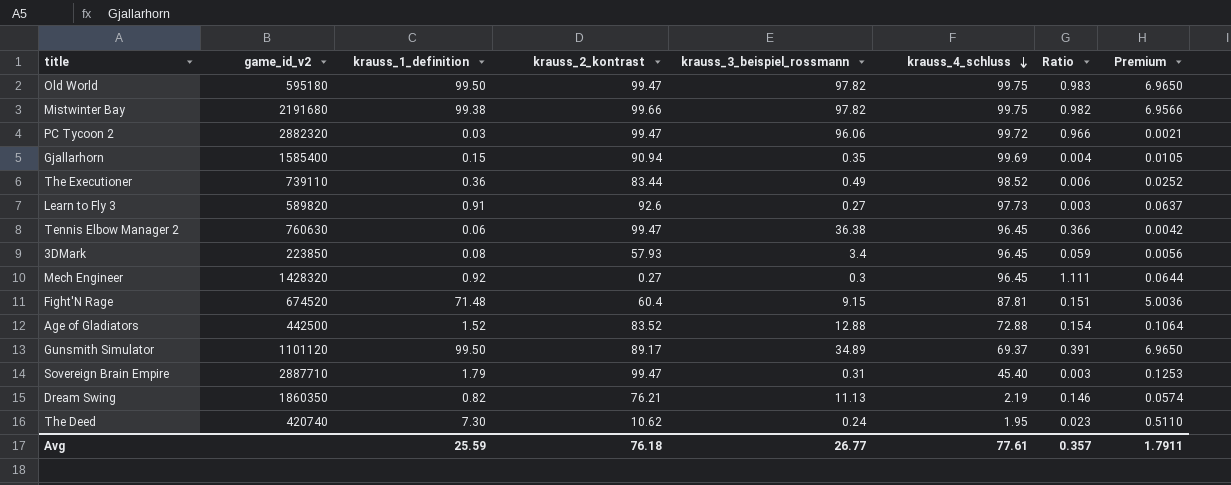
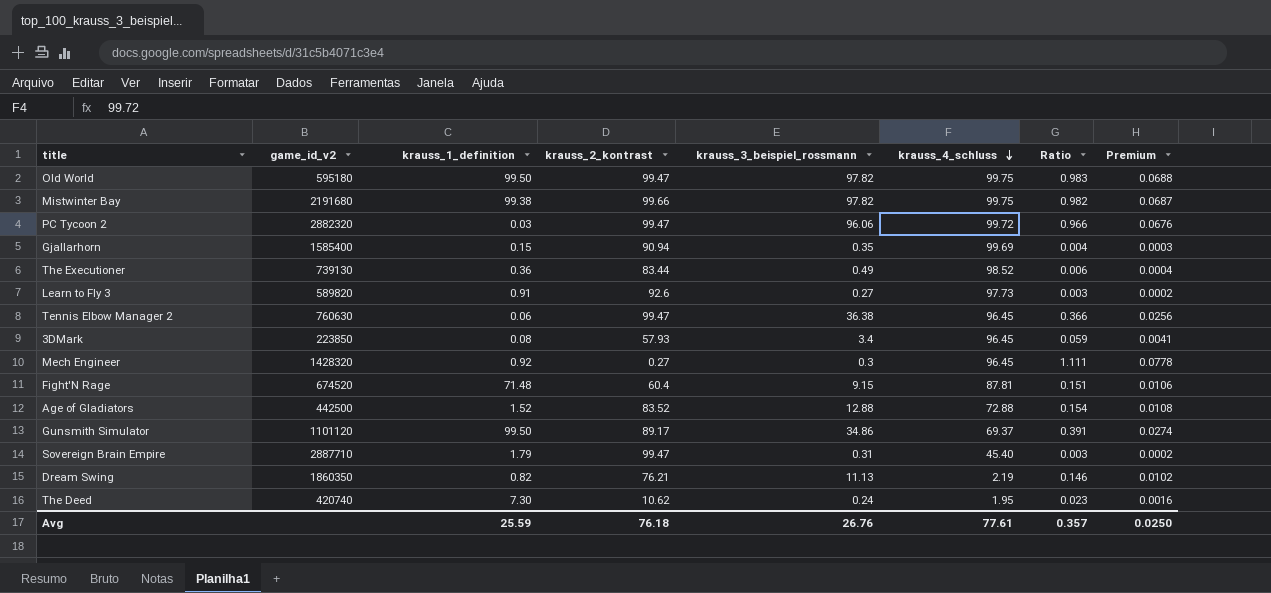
column Premium | formula: [krauss_1_definition] * 0.07 -> [Ratio] * 0.07
The Executioner | game_id_v2: 739110 -> 739130
Gunsmith Simulator | krauss_3_beispiel_rossmann: 34.89 -> 34.86
Avg | krauss_3_beispiel_rossmann: 26.77 -> 26.76
Avg | Premium: 1.7911 -> 0.0250

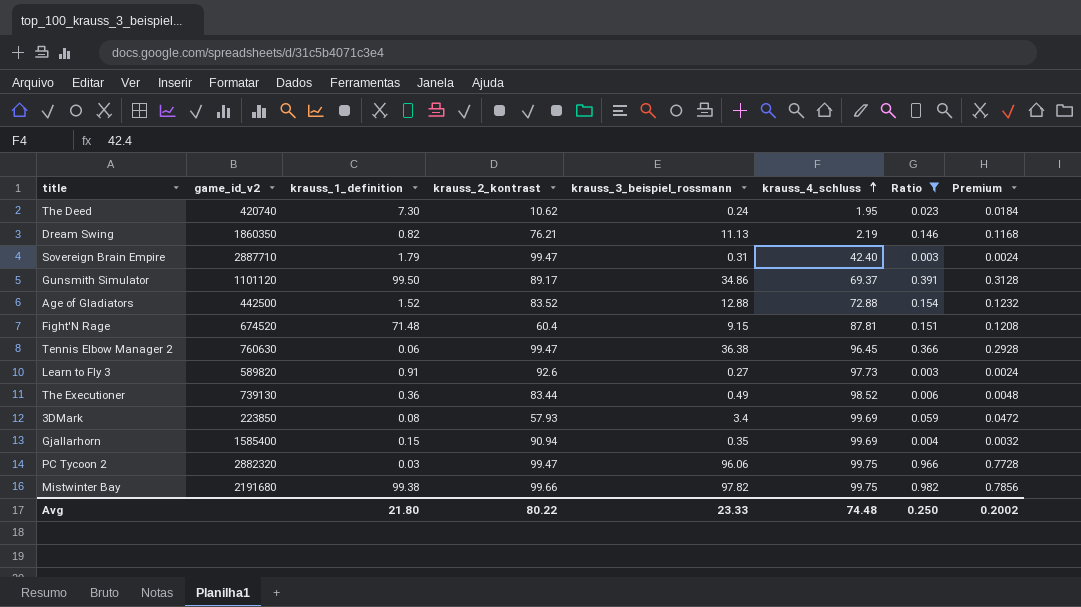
filter: none -> Ratio <= 0.982
row order: krauss_4_schluss descending -> krauss_4_schluss ascending
column Premium | formula: [Ratio] * 0.07 -> [Ratio] * 0.8
Sovereign Brain Empire | krauss_4_schluss: 45.40 -> 42.40
3DMark | krauss_4_schluss: 96.45 -> 99.69
PC Tycoon 2 | krauss_4_schluss: 99.72 -> 99.75
Avg | krauss_1_definition: 25.59 -> 21.80
Avg | krauss_2_kontrast: 76.18 -> 80.22
Avg | krauss_3_beispiel_rossmann: 26.76 -> 23.33
Avg | krauss_4_schluss: 77.61 -> 74.48
Avg | Ratio: 0.357 -> 0.250
Avg | Premium: 0.0250 -> 0.2002

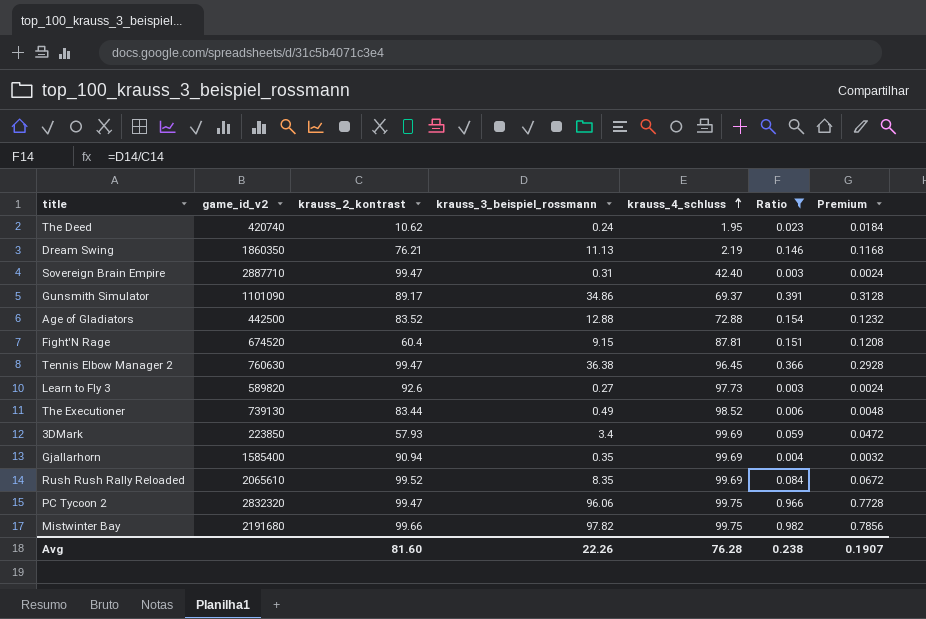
column krauss_1_definition | position: 3 -> none
Gunsmith Simulator | game_id_v2: 1101120 -> 1101090
row Rush Rush Rally Reloaded: none -> 2065610 | 99.52 | 8.35 | 99.69 | 0.084 | 0.0672
PC Tycoon 2 | game_id_v2: 2882320 -> 2832320
Avg | krauss_2_kontrast: 80.22 -> 81.60
Avg | krauss_3_beispiel_rossmann: 23.33 -> 22.26
Avg | krauss_4_schluss: 74.48 -> 76.28
Avg | Ratio: 0.250 -> 0.238
Avg | Premium: 0.2002 -> 0.1907

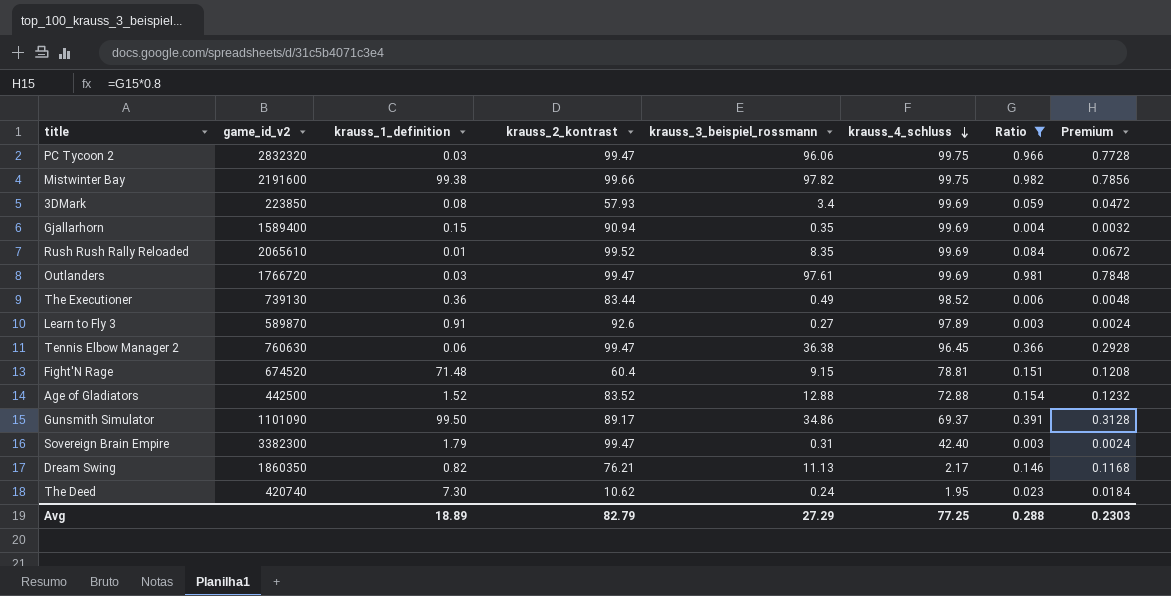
row order: krauss_4_schluss ascending -> krauss_4_schluss descending
column krauss_1_definition | position: none -> 3
Mistwinter Bay | game_id_v2: 2191680 -> 2191600
Gjallarhorn | game_id_v2: 1585400 -> 1589400
row Outlanders: none -> 1766720 | 0.03 | 99.47 | 97.61 | 99.69 | 0.981 | 0.7848
Learn to Fly 3 | game_id_v2: 589820 -> 589870
Learn to Fly 3 | krauss_4_schluss: 97.73 -> 97.89
Fight'N Rage | krauss_4_schluss: 87.81 -> 78.81
Sovereign Brain Empire | game_id_v2: 2887710 -> 3382300
Dream Swing | krauss_4_schluss: 2.19 -> 2.17
Avg | krauss_2_kontrast: 81.60 -> 82.79
Avg | krauss_3_beispiel_rossmann: 22.26 -> 27.29
Avg | krauss_4_schluss: 76.28 -> 77.25
Avg | Ratio: 0.238 -> 0.288
Avg | Premium: 0.1907 -> 0.2303

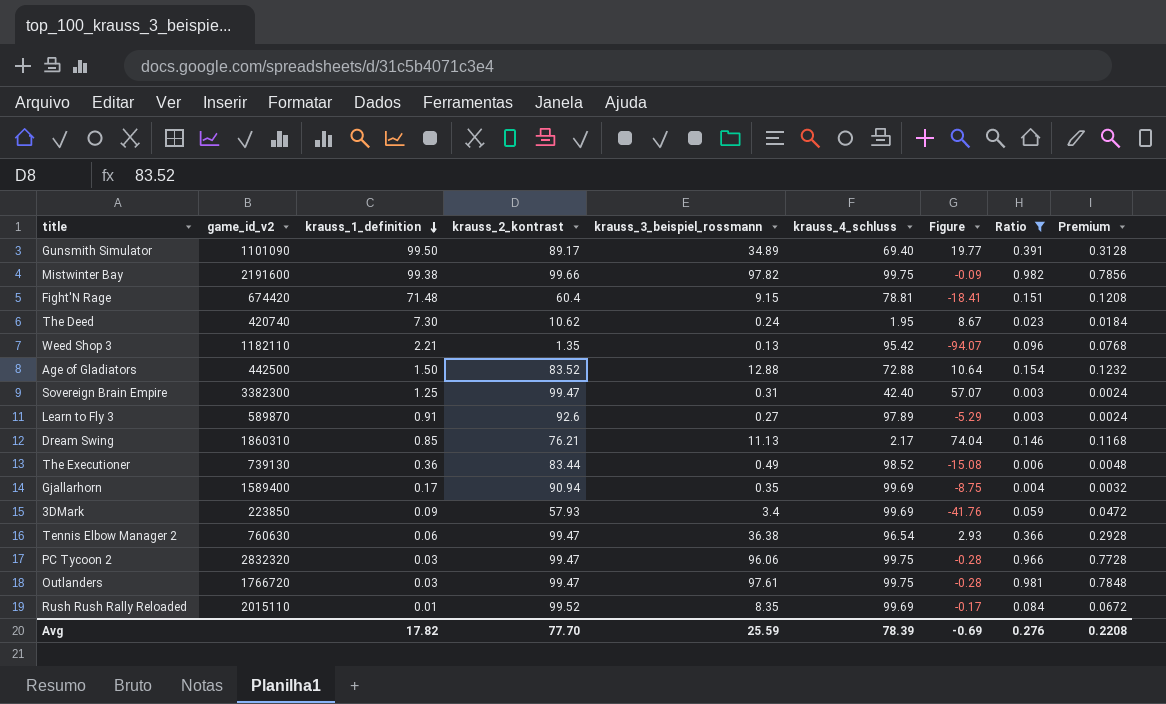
row order: krauss_4_schluss descending -> krauss_1_definition descending
column Figure | formula: none -> [krauss_2_kontrast] - [krauss_4_schluss]
Gunsmith Simulator | krauss_3_beispiel_rossmann: 34.86 -> 34.89
Gunsmith Simulator | krauss_4_schluss: 69.37 -> 69.40
Fight'N Rage | game_id_v2: 674520 -> 674420
row Weed Shop 3: none -> 1182110 | 2.21 | 1.35 | 0.13 | 95.42 | -94.07 | 0.096 | 0.0768
Age of Gladiators | krauss_1_definition: 1.52 -> 1.50
Sovereign Brain Empire | krauss_1_definition: 1.79 -> 1.25
Dream Swing | game_id_v2: 1860350 -> 1860310
Dream Swing | krauss_1_definition: 0.82 -> 0.85
Gjallarhorn | krauss_1_definition: 0.15 -> 0.17
3DMark | krauss_1_definition: 0.08 -> 0.09
Tennis Elbow Manager 2 | krauss_4_schluss: 96.45 -> 96.54
Outlanders | krauss_4_schluss: 99.69 -> 99.75
Rush Rush Rally Reloaded | game_id_v2: 2065610 -> 2015110
Avg | krauss_1_definition: 18.89 -> 17.82
Avg | krauss_2_kontrast: 82.79 -> 77.70
Avg | krauss_3_beispiel_rossmann: 27.29 -> 25.59
Avg | krauss_4_schluss: 77.25 -> 78.39
Avg | Ratio: 0.288 -> 0.276
Avg | Premium: 0.2303 -> 0.2208

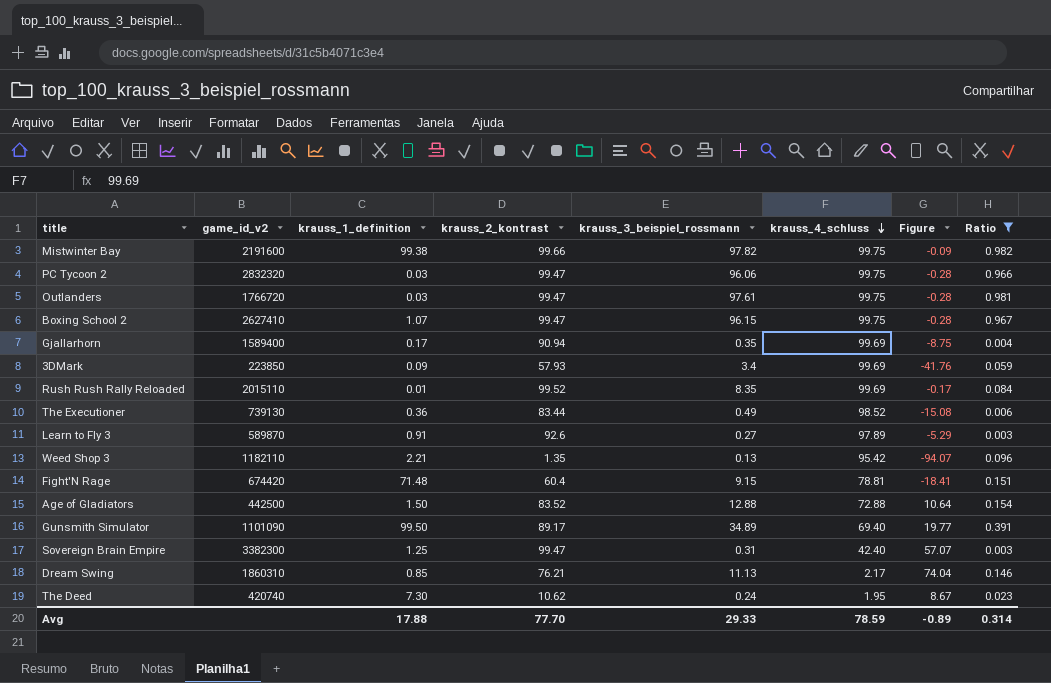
row order: krauss_1_definition descending -> krauss_4_schluss descending
column Premium | formula: [Ratio] * 0.8 -> none
row Tennis Elbow Manager 2: 760630 | 0.06 | 99.47 | 36.38 | 96.54 | 2.93 | 0.366 | 0.2928 -> none
row Boxing School 2: none -> 2627410 | 1.07 | 99.47 | 96.15 | 99.75 | -0.28 | 0.967
Avg | krauss_1_definition: 17.82 -> 17.88
Avg | krauss_3_beispiel_rossmann: 25.59 -> 29.33
Avg | krauss_4_schluss: 78.39 -> 78.59
Avg | Figure: -0.69 -> -0.89
Avg | Ratio: 0.276 -> 0.314

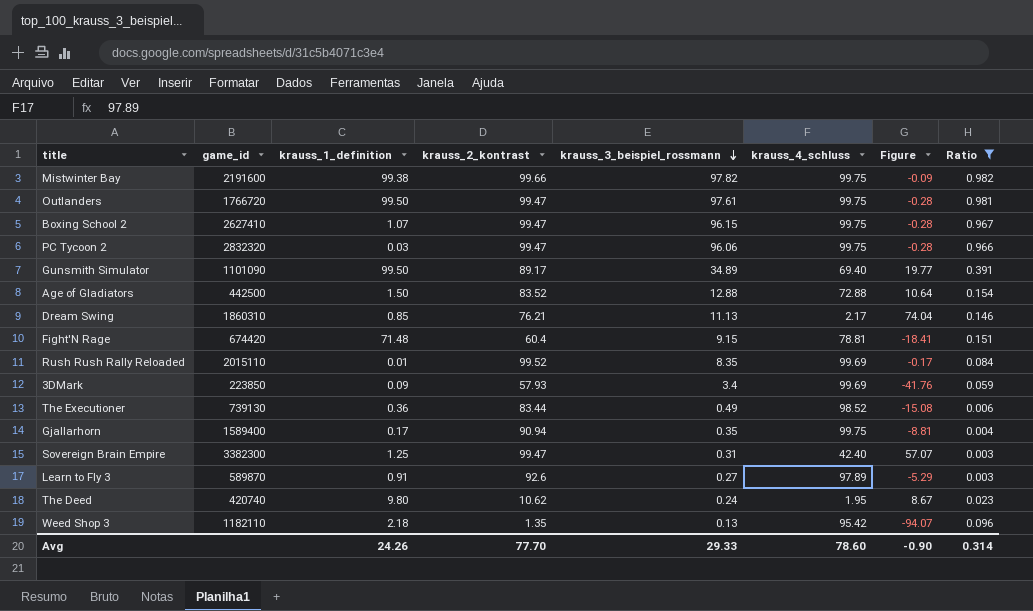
row order: krauss_4_schluss descending -> krauss_3_beispiel_rossmann descending
column name: game_id_v2 -> game_id
Outlanders | krauss_1_definition: 0.03 -> 99.50
Gjallarhorn | krauss_4_schluss: 99.69 -> 99.75
Gjallarhorn | Figure: -8.75 -> -8.81
The Deed | krauss_1_definition: 7.30 -> 9.80
Weed Shop 3 | krauss_1_definition: 2.21 -> 2.18
Avg | krauss_1_definition: 17.88 -> 24.26
Avg | krauss_4_schluss: 78.59 -> 78.60
Avg | Figure: -0.89 -> -0.90

